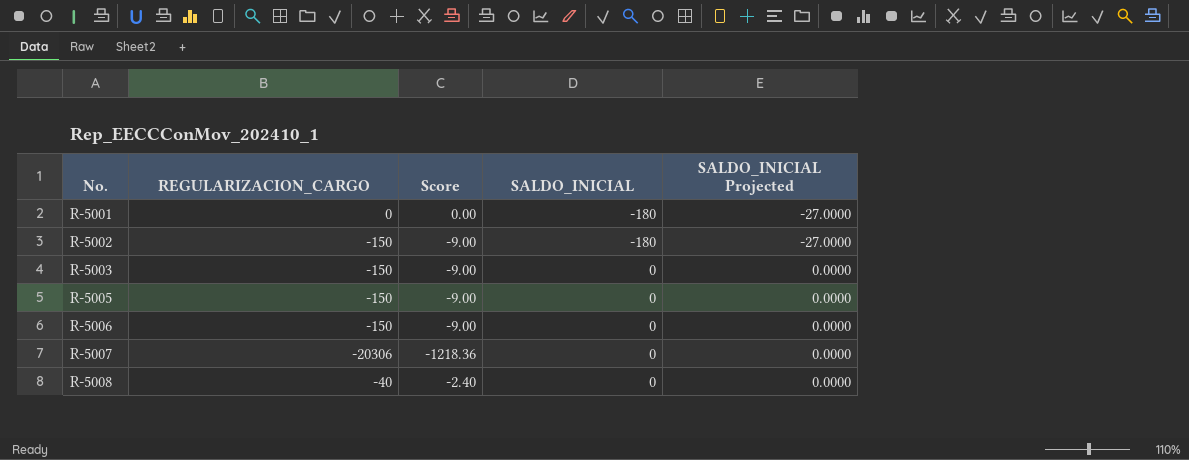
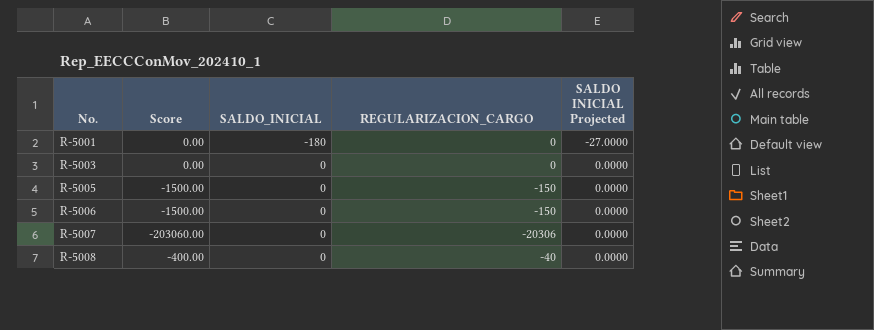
column Score | formula: [REGULARIZACION_CARGO] * 0.06 -> [REGULARIZACION_CARGO] * 10
column REGULARIZACION_CARGO | position: 2 -> 4
column name: SALDO_INICIAL Projected -> SALDO INICIAL Projected
row R-5002: -150 | -9.00 | -180 | -27.0000 -> none
R-5003 | REGULARIZACION_CARGO: -150 -> 0

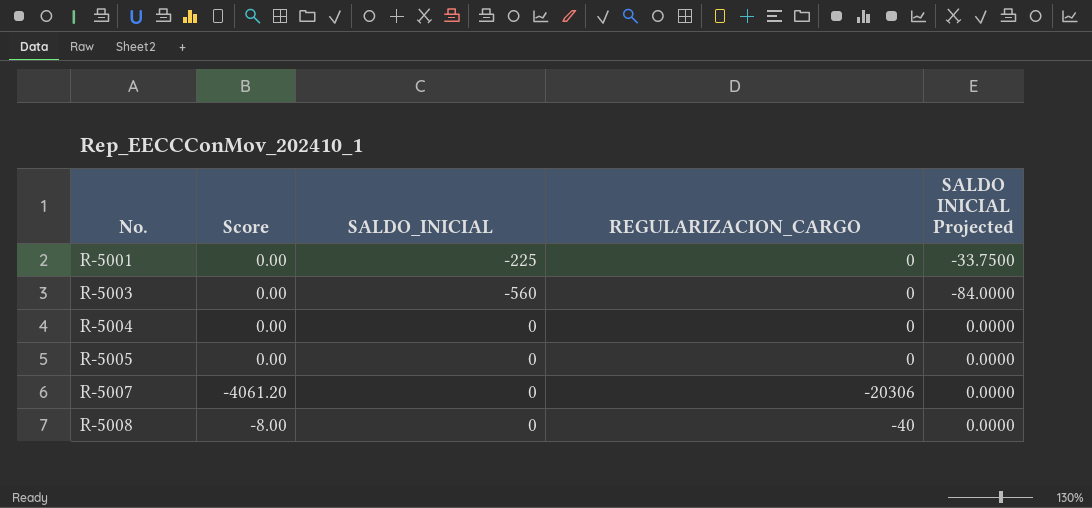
column Score | formula: [REGULARIZACION_CARGO] * 10 -> [REGULARIZACION_CARGO] * 0.2
row R-5006: -1500.00 | 0 | -150 | 0.0000 -> none
R-5001 | SALDO_INICIAL: -180 -> -225
R-5001 | SALDO INICIAL Projected: -27.0000 -> -33.7500
R-5003 | SALDO_INICIAL: 0 -> -560
R-5003 | SALDO INICIAL Projected: 0.0000 -> -84.0000
row R-5004: none -> 0.00 | 0 | 0 | 0.0000
R-5005 | REGULARIZACION_CARGO: -150 -> 0

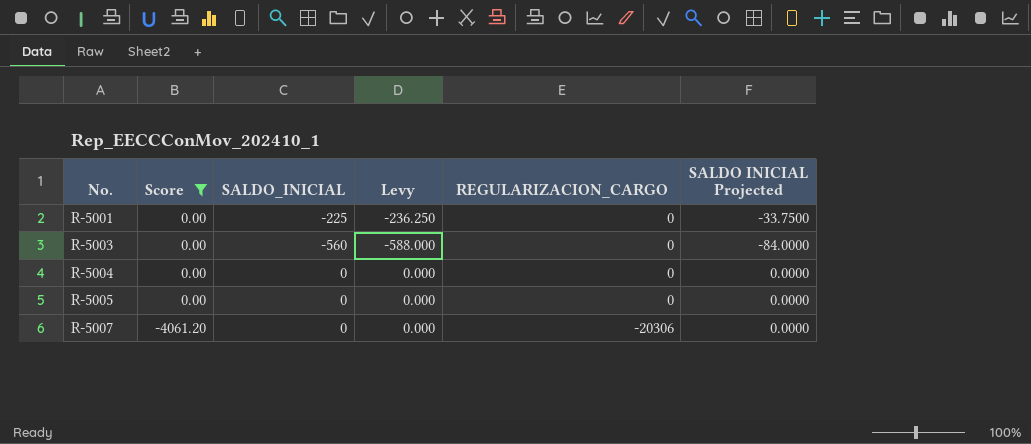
filter: none -> Score != -8.00
column Levy | formula: none -> [SALDO_INICIAL] * 1.05

